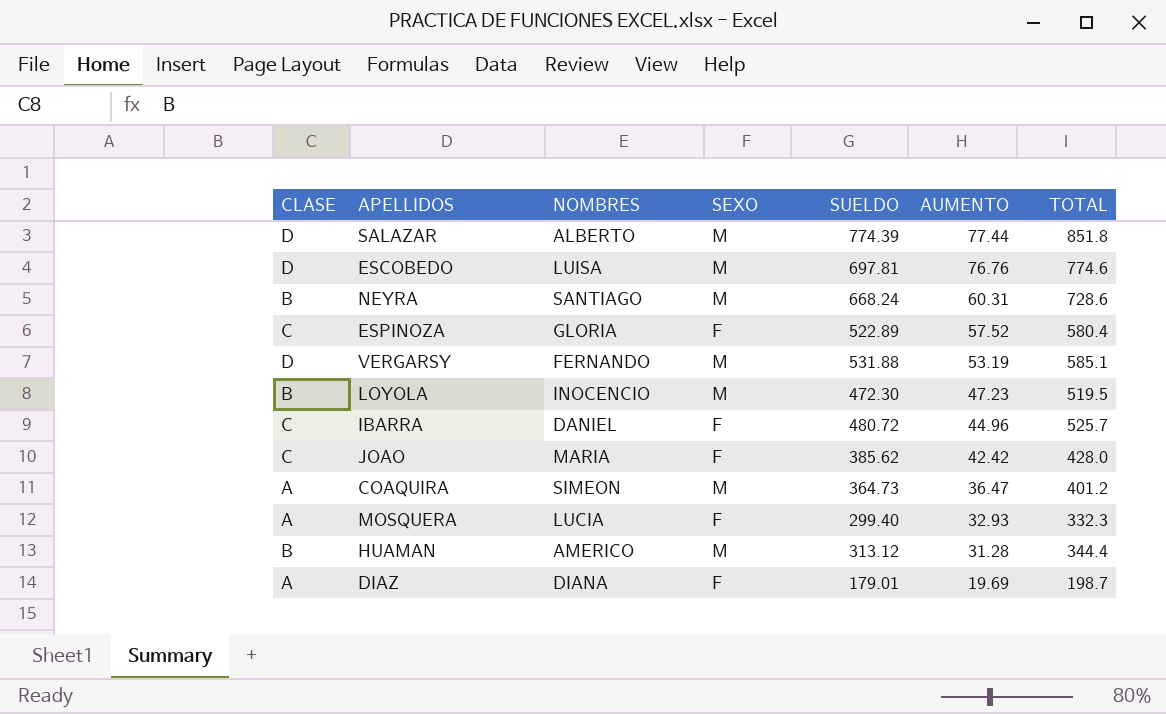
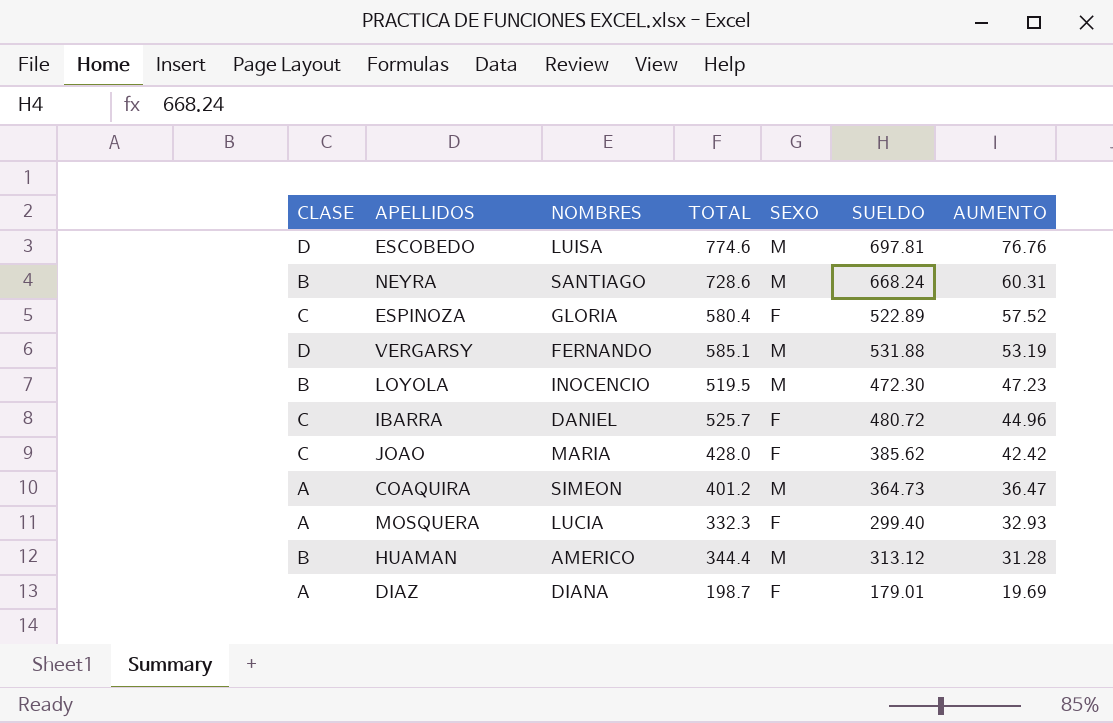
column TOTAL | position: 7 -> 4
row SALAZAR: D | ALBERTO | M | 774.39 | 77.44 | 851.8 -> none

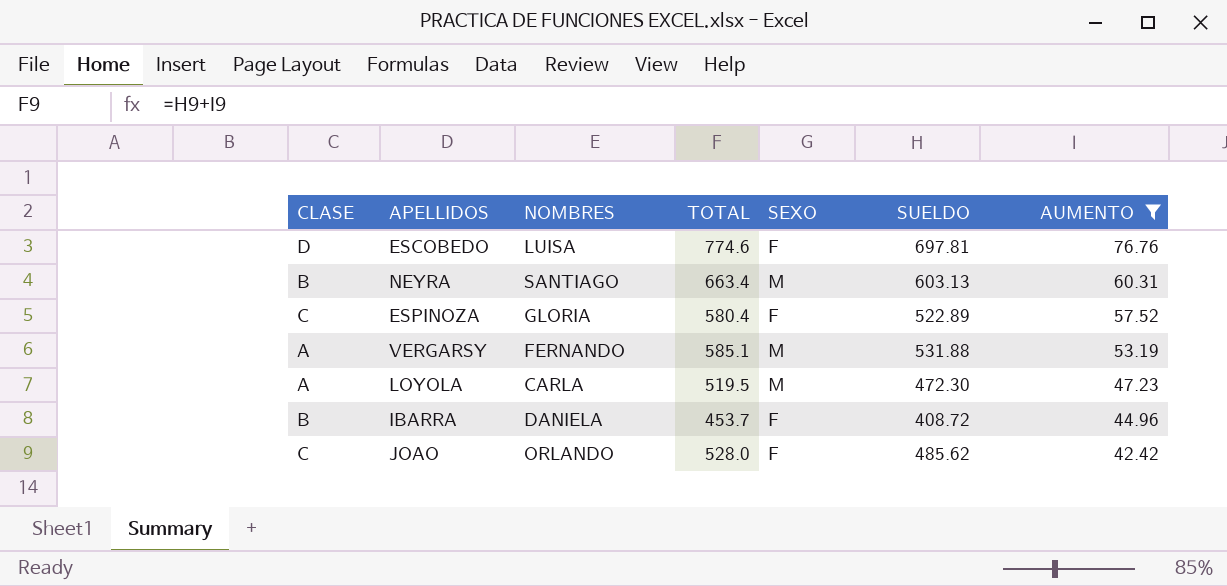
filter: none -> AUMENTO >= 42.42
ESCOBEDO | SEXO: M -> F
NEYRA | TOTAL: 728.6 -> 663.4
NEYRA | SUELDO: 668.24 -> 603.13
VERGARSY | CLASE: D -> A
LOYOLA | CLASE: B -> A
LOYOLA | NOMBRES: INOCENCIO -> CARLA
IBARRA | CLASE: C -> B
IBARRA | NOMBRES: DANIEL -> DANIELA
IBARRA | TOTAL: 525.7 -> 453.7
IBARRA | SUELDO: 480.72 -> 408.72
JOAO | NOMBRES: MARIA -> ORLANDO
JOAO | TOTAL: 428.0 -> 528.0
JOAO | SUELDO: 385.62 -> 485.62

